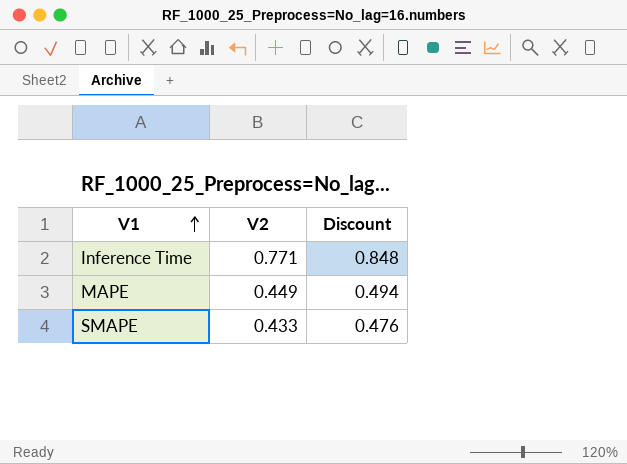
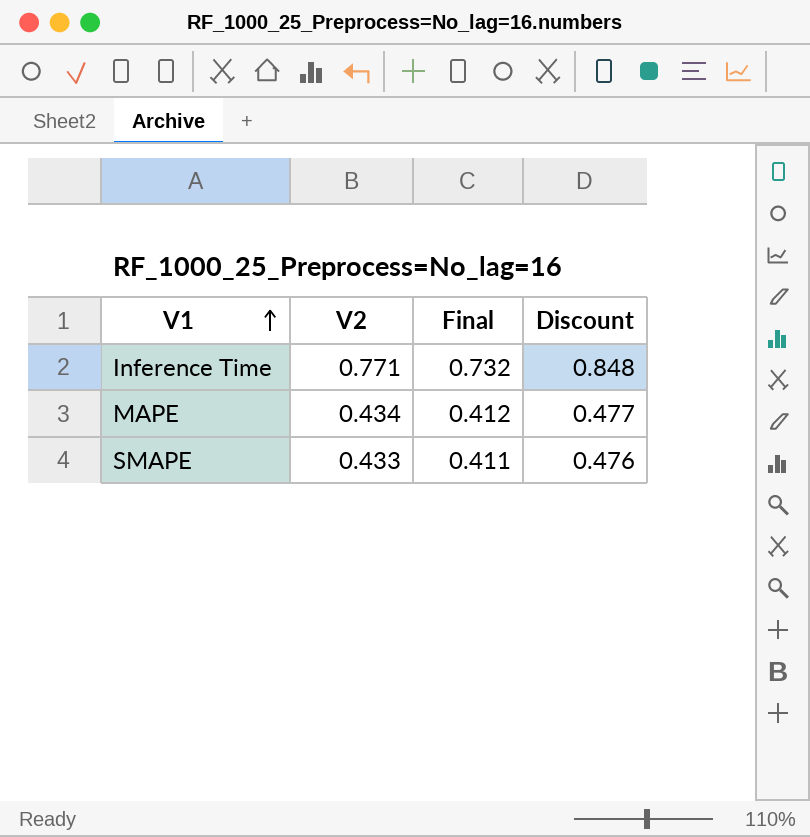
column Final | formula: none -> [V2] * 0.95
MAPE | V2: 0.449 -> 0.434
MAPE | Discount: 0.494 -> 0.477

